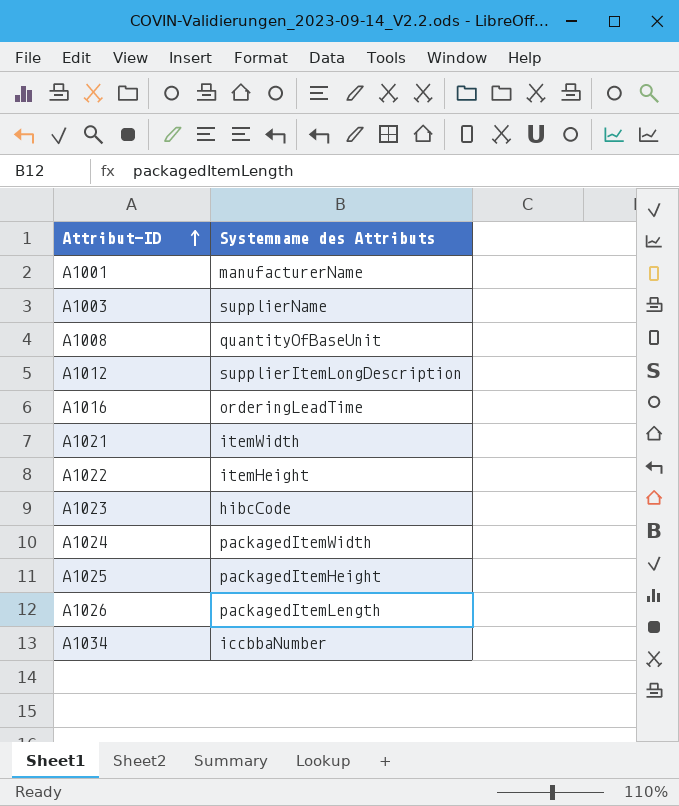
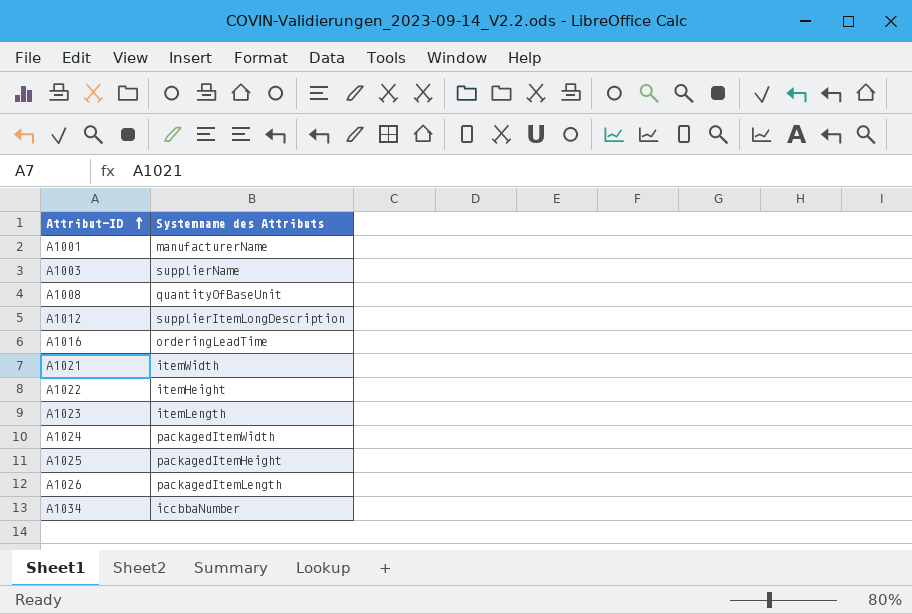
A1023 | Systemname des Attributs: hibcCode -> itemLength

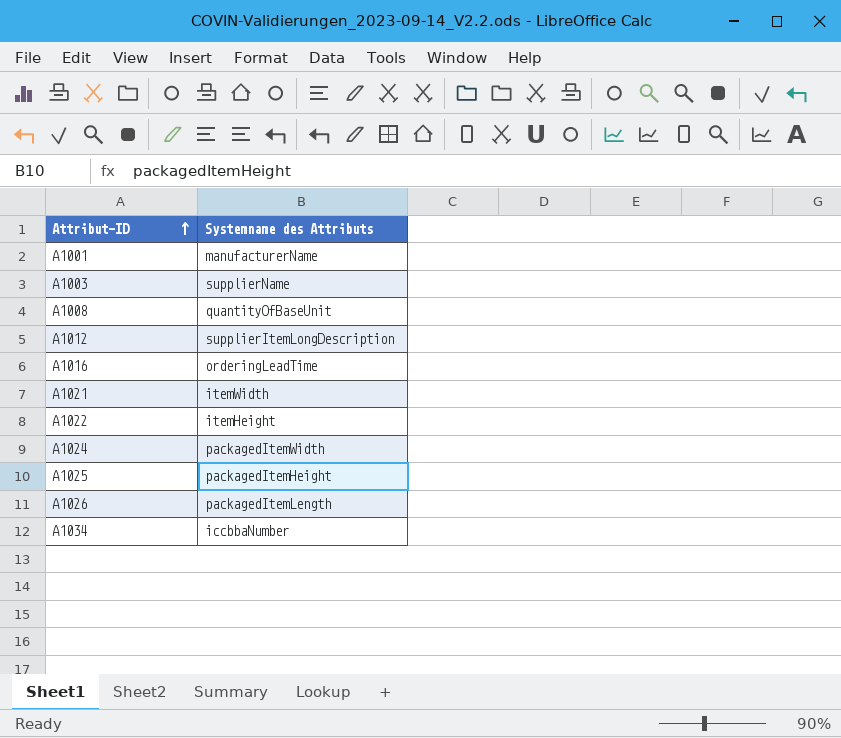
row A1023: itemLength -> none

